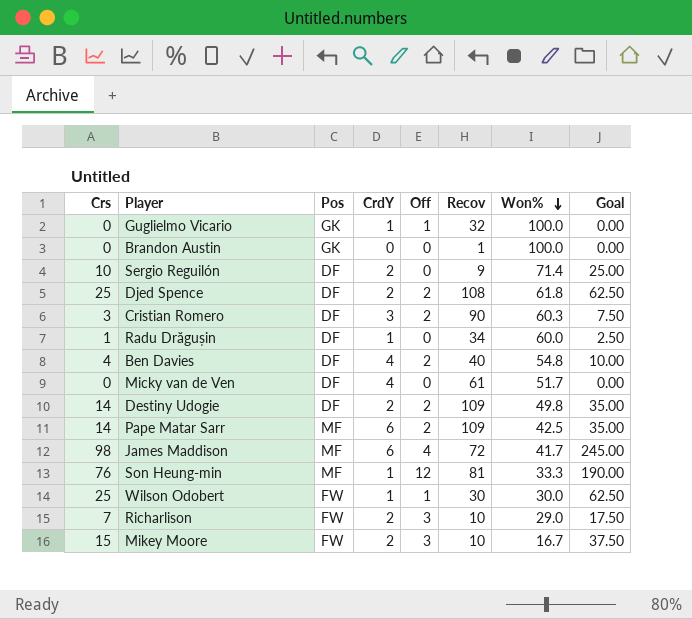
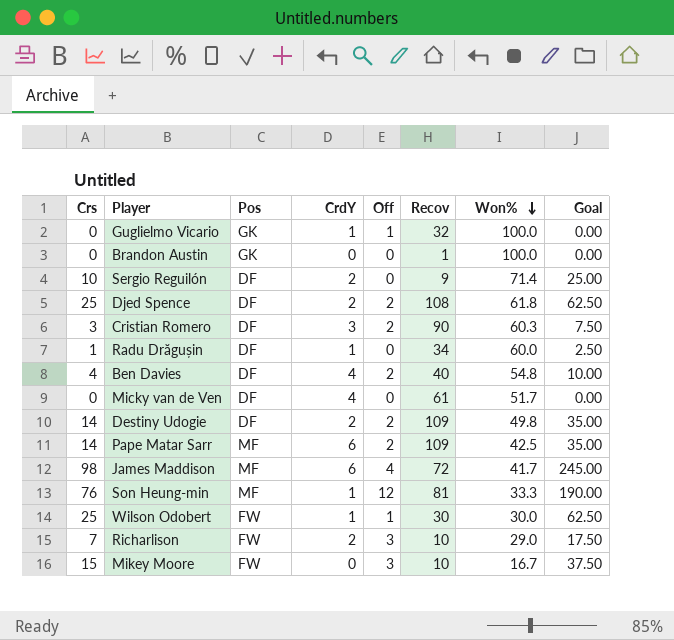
Mikey Moore | CrdY: 2 -> 0

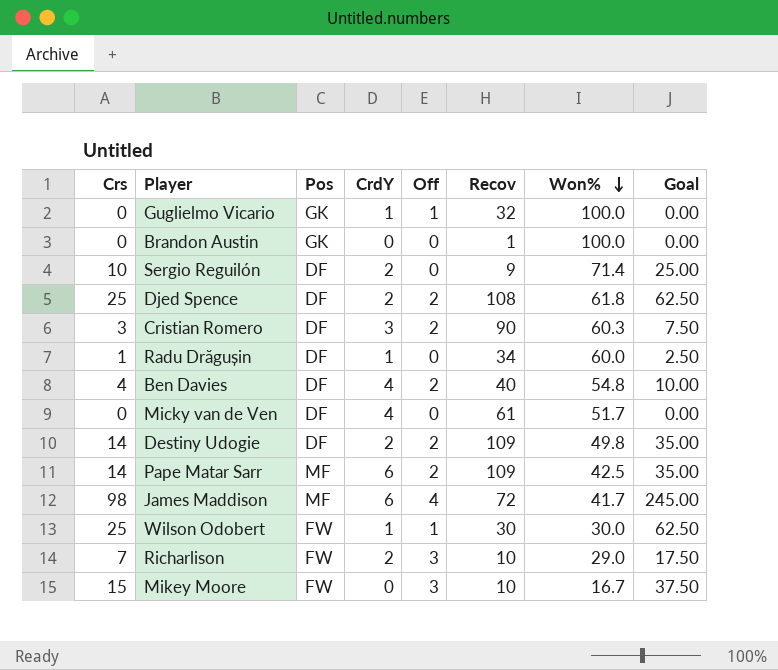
row Son Heung-min: 76 | MF | 1 | 12 | 81 | 33.3 | 190.00 -> none

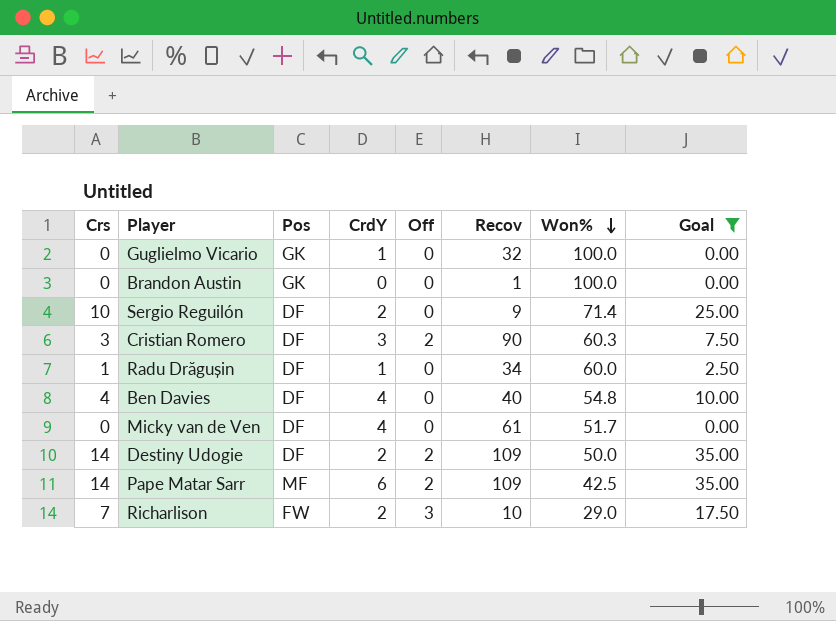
filter: none -> Goal <= 35.00
Guglielmo Vicario | Off: 1 -> 0
Ben Davies | Off: 2 -> 0
Destiny Udogie | Won%: 49.8 -> 50.0

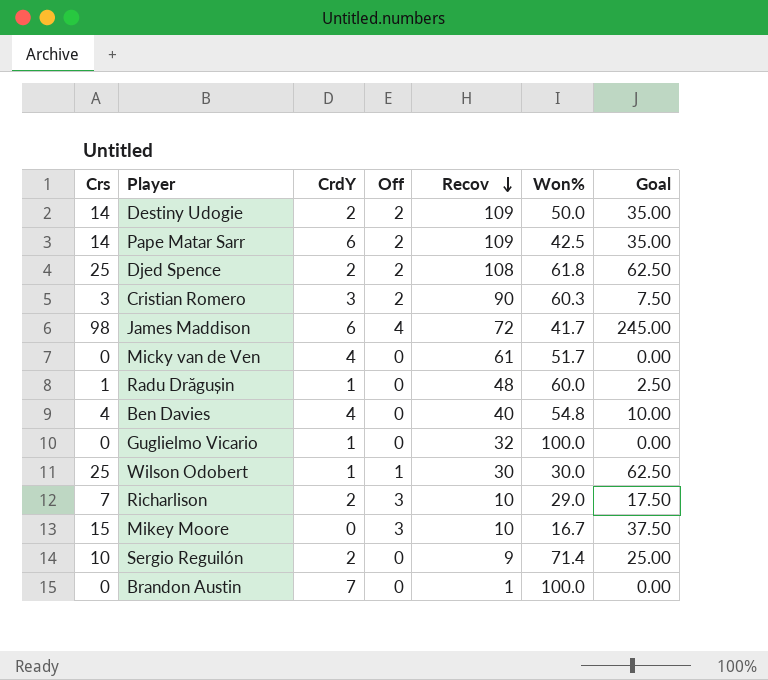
filter: Goal <= 35.00 -> none
row order: Won% descending -> Recov descending
column Pos | position: 3 -> none
Radu Drăgușin | Recov: 34 -> 48
Brandon Austin | CrdY: 0 -> 7

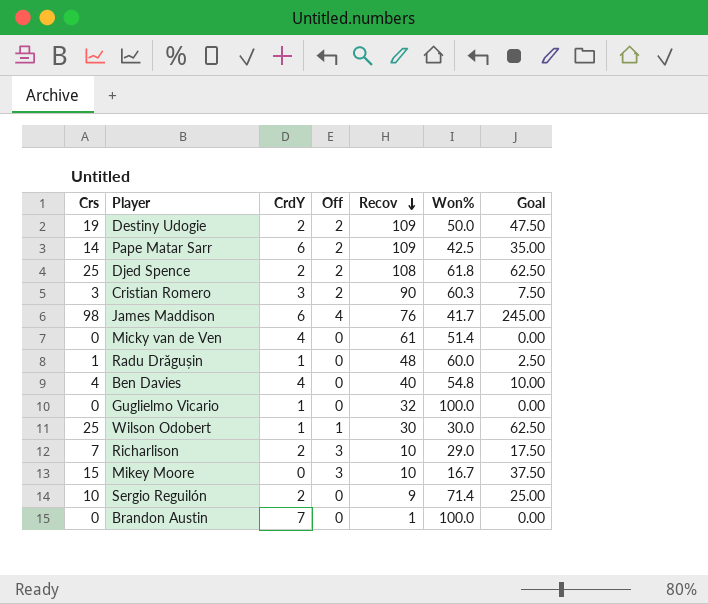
Destiny Udogie | Crs: 14 -> 19
Destiny Udogie | Goal: 35.00 -> 47.50
James Maddison | Recov: 72 -> 76
Micky van de Ven | Won%: 51.7 -> 51.4

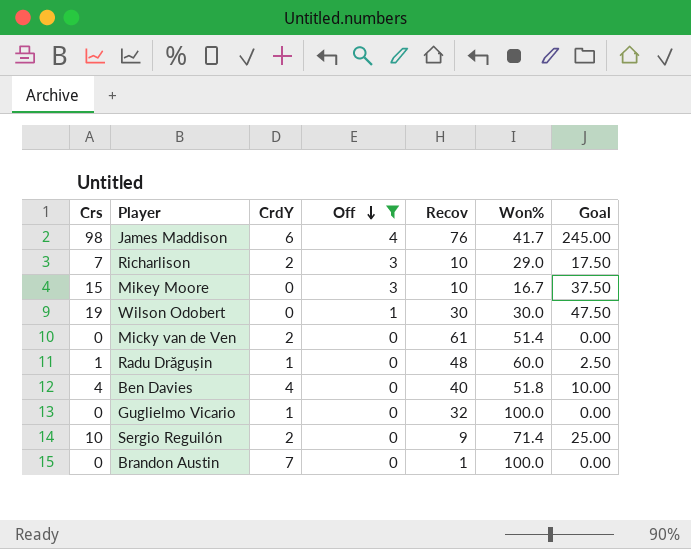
filter: none -> Off != 2
row order: Recov descending -> Off descending
Wilson Odobert | Crs: 25 -> 19
Wilson Odobert | CrdY: 1 -> 0
Wilson Odobert | Goal: 62.50 -> 47.50
Micky van de Ven | CrdY: 4 -> 2
Ben Davies | Won%: 54.8 -> 51.8

